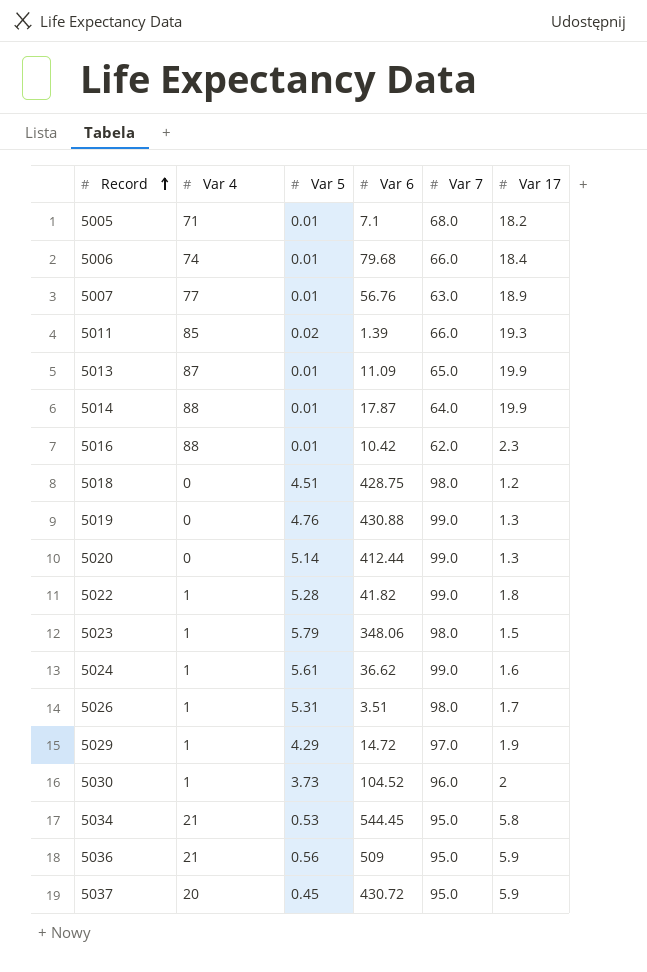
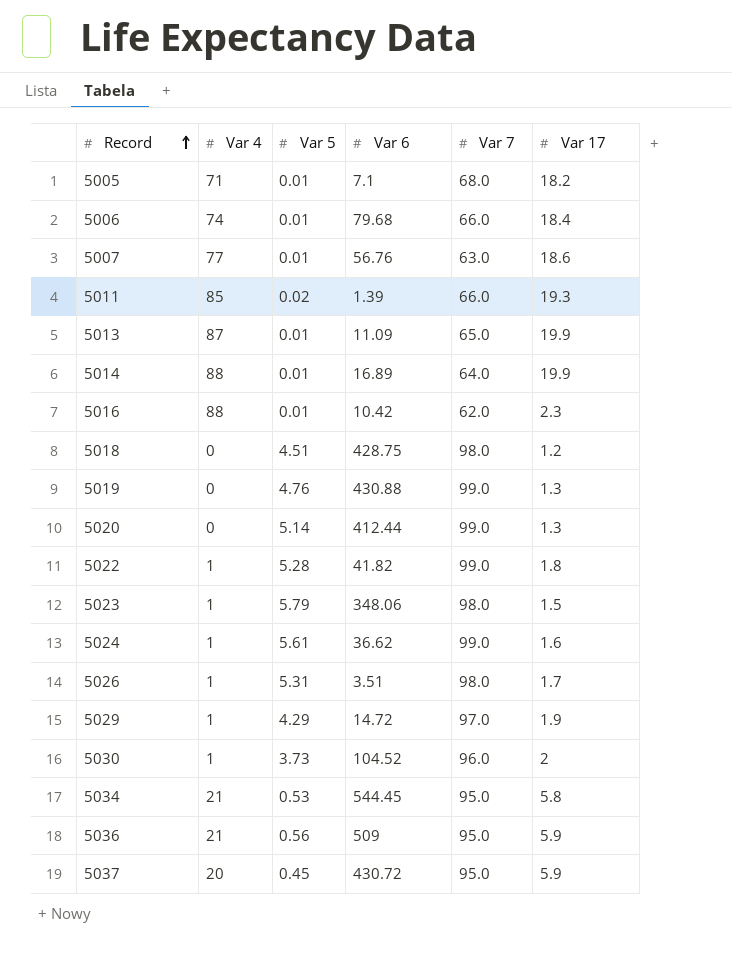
5007 | Var 17: 18.9 -> 18.6
5014 | Var 6: 17.87 -> 16.89

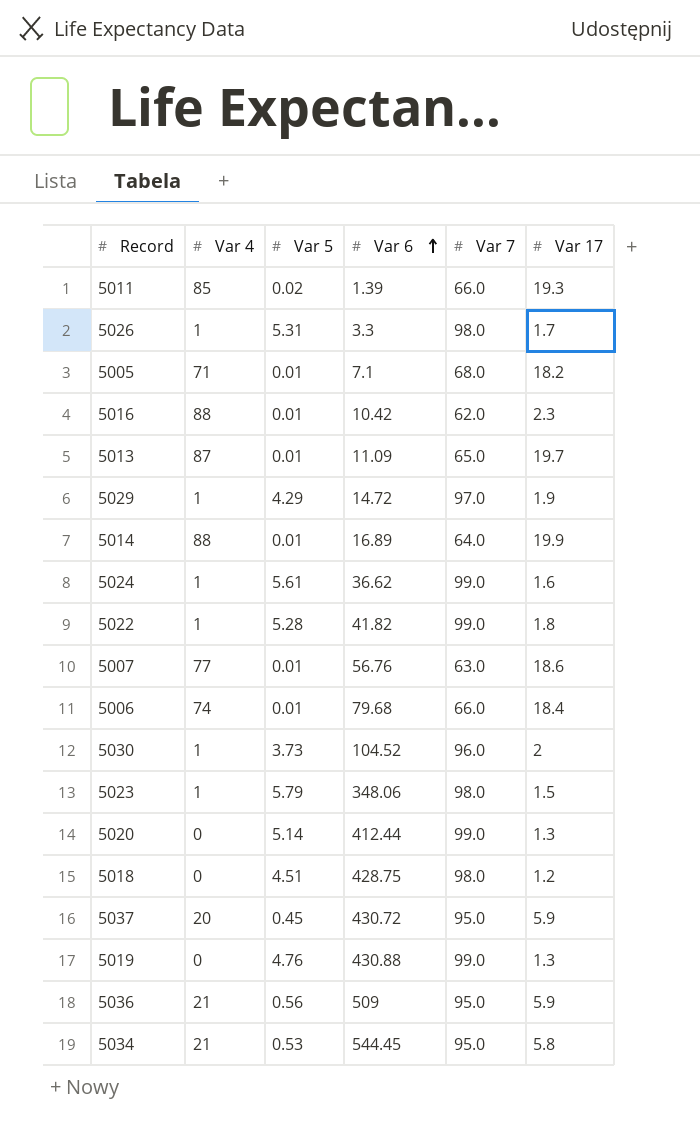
row order: Record ascending -> Var 6 ascending
5026 | Var 6: 3.51 -> 3.3
5013 | Var 17: 19.9 -> 19.7

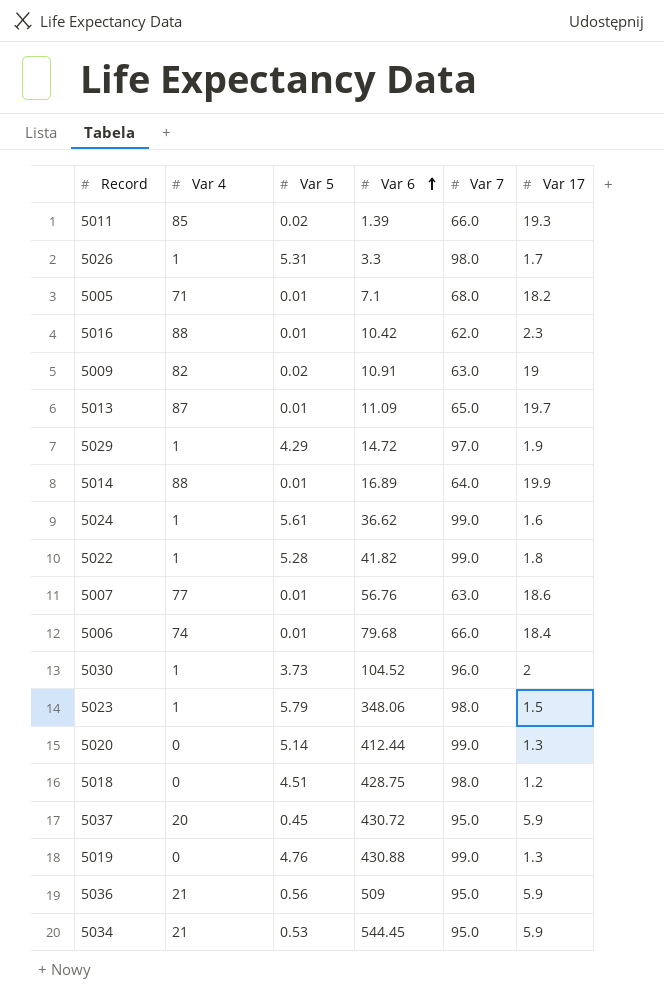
row 5009: none -> 82 | 0.02 | 10.91 | 63.0 | 19
5034 | Var 17: 5.8 -> 5.9

